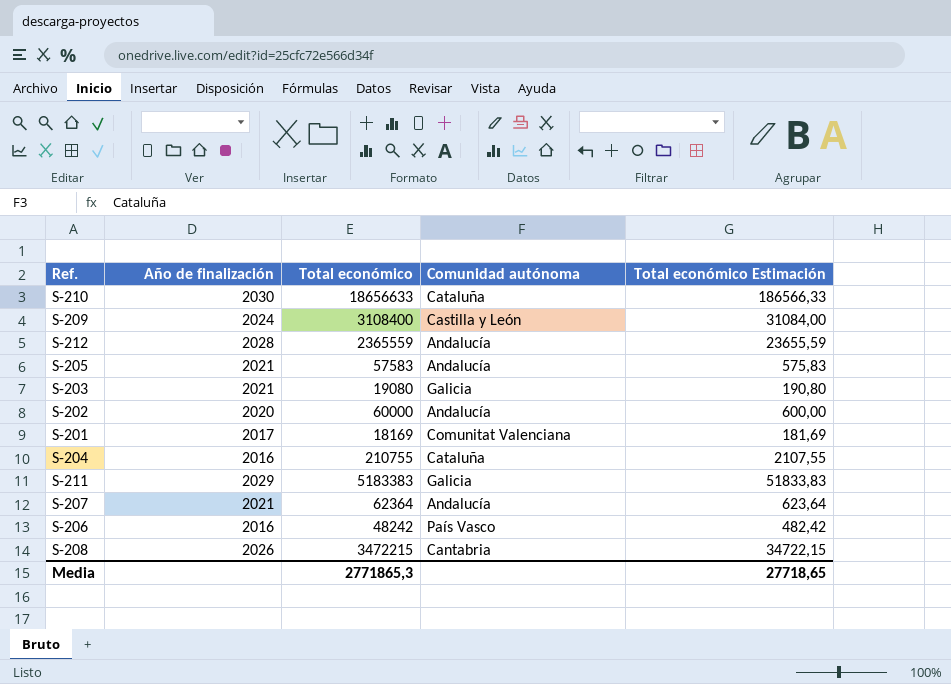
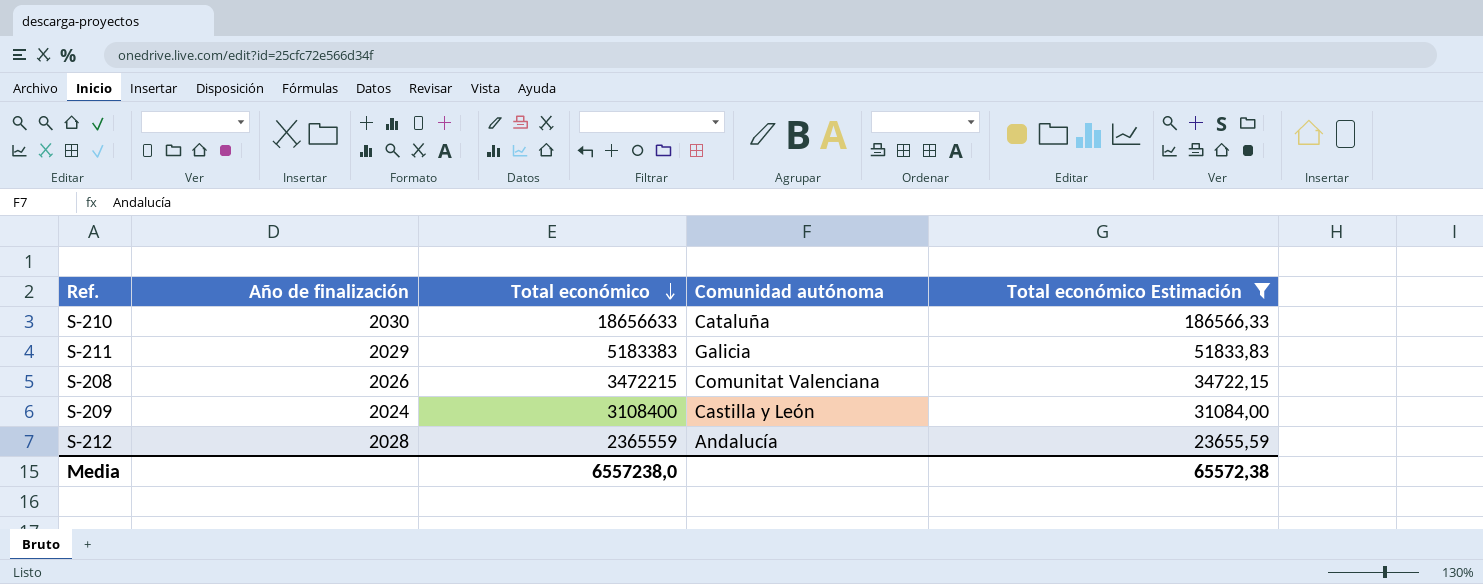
filter: none -> Total económico Estimación >= 23655,59
row order: none -> Total económico descending
S-208 | Comunidad autónoma: Cantabria -> Comunitat Valenciana
Media | Total económico: 2771865,3 -> 6557238,0
Media | Total económico Estimación: 27718,65 -> 65572,38

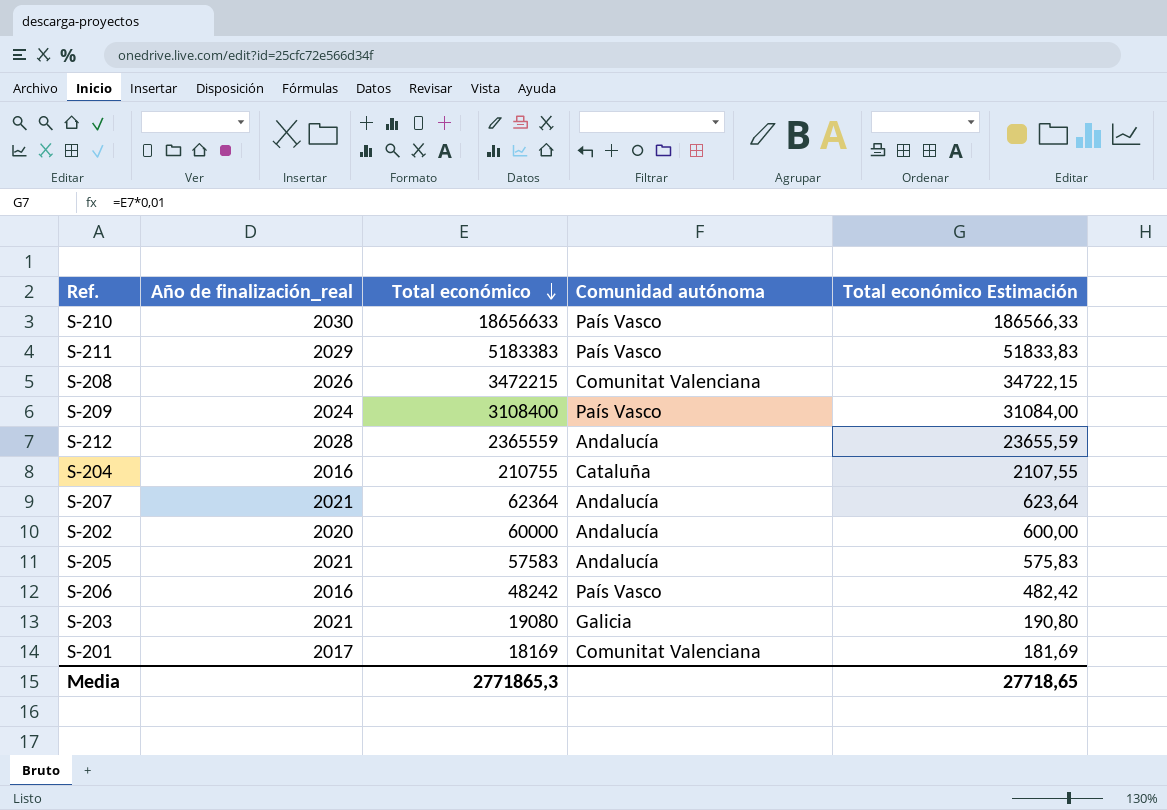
filter: Total económico Estimación >= 23655,59 -> none
column name: Año de finalización -> Año de finalización_real
S-210 | Comunidad autónoma: Cataluña -> País Vasco
S-211 | Comunidad autónoma: Galicia -> País Vasco
S-209 | Comunidad autónoma: Castilla y León -> País Vasco
Media | Total económico: 6557238,0 -> 2771865,3
Media | Total económico Estimación: 65572,38 -> 27718,65

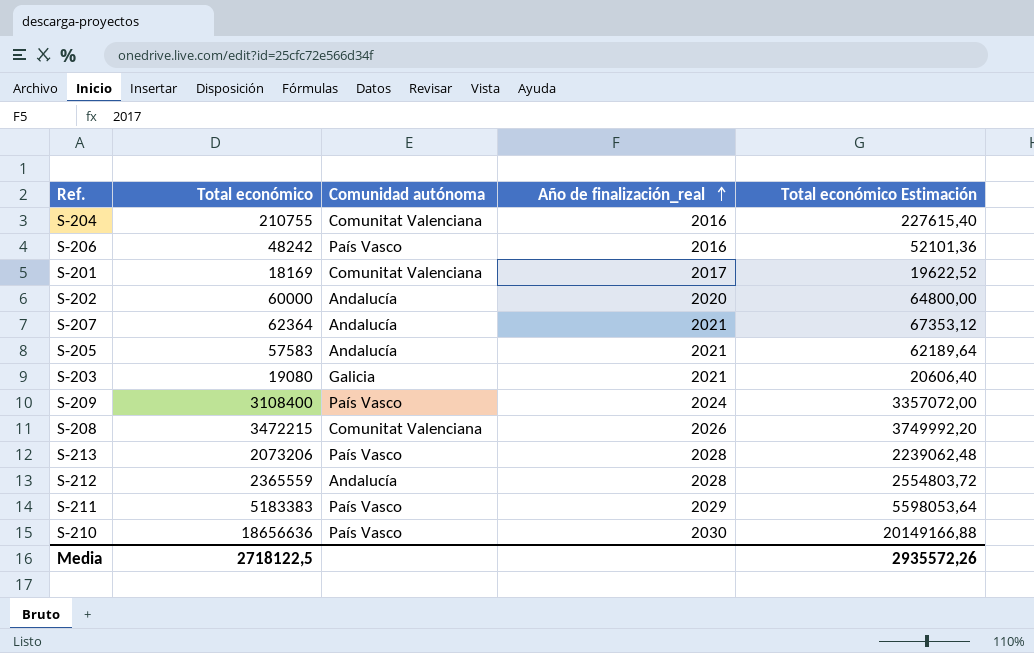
row order: Total económico descending -> Año de finalización_real ascending
column Año de finalización_real | position: 2 -> 4
column Total económico Estimación | formula: [Total económico] * 0,01 -> [Total económico] * 1,08
S-204 | Comunidad autónoma: Cataluña -> Comunitat Valenciana
row S-213: none -> 2073206 | País Vasco | 2028 | 2239062,48
S-210 | Total económico: 18656633 -> 18656636
Media | Total económico: 2771865,3 -> 2718122,5
Media | Total económico Estimación: 27718,65 -> 2935572,26

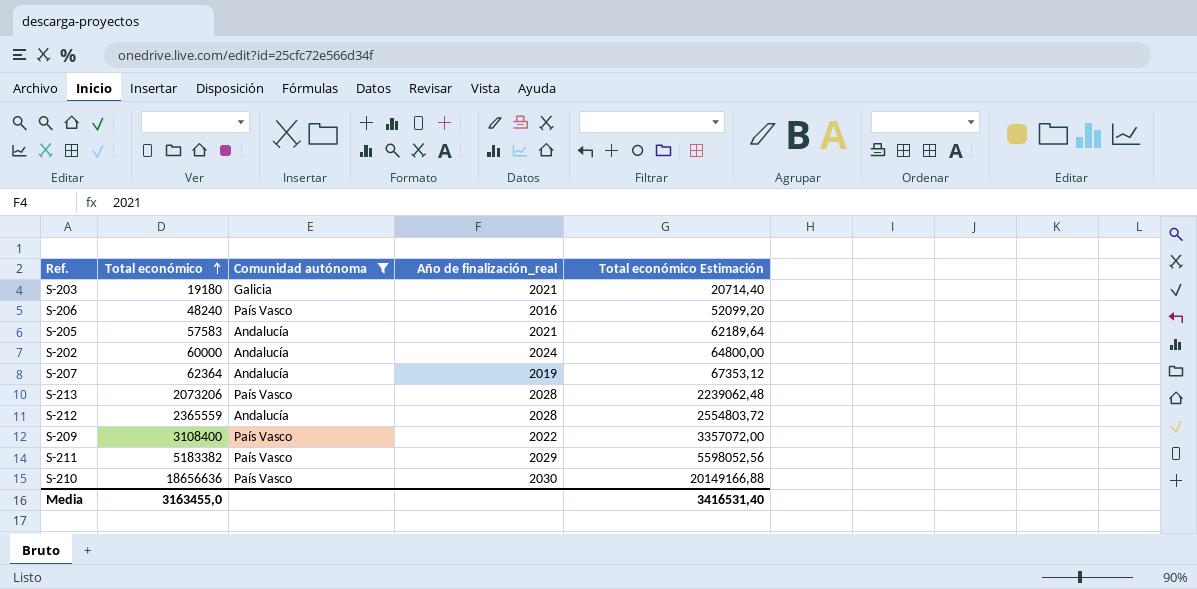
filter: none -> Comunidad autónoma != Comunitat Valenciana
row order: Año de finalización_real ascending -> Total económico ascending
S-203 | Total económico: 19080 -> 19180
S-203 | Total económico Estimación: 20606,40 -> 20714,40
S-206 | Total económico: 48242 -> 48240
S-206 | Total económico Estimación: 52101,36 -> 52099,20
S-202 | Año de finalización_real: 2020 -> 2024
S-207 | Año de finalización_real: 2021 -> 2019
S-209 | Año de finalización_real: 2024 -> 2022
S-211 | Total económico: 5183383 -> 5183382
S-211 | Total económico Estimación: 5598053,64 -> 5598052,56
Media | Total económico: 2718122,5 -> 3163455,0
Media | Total económico Estimación: 2935572,26 -> 3416531,40

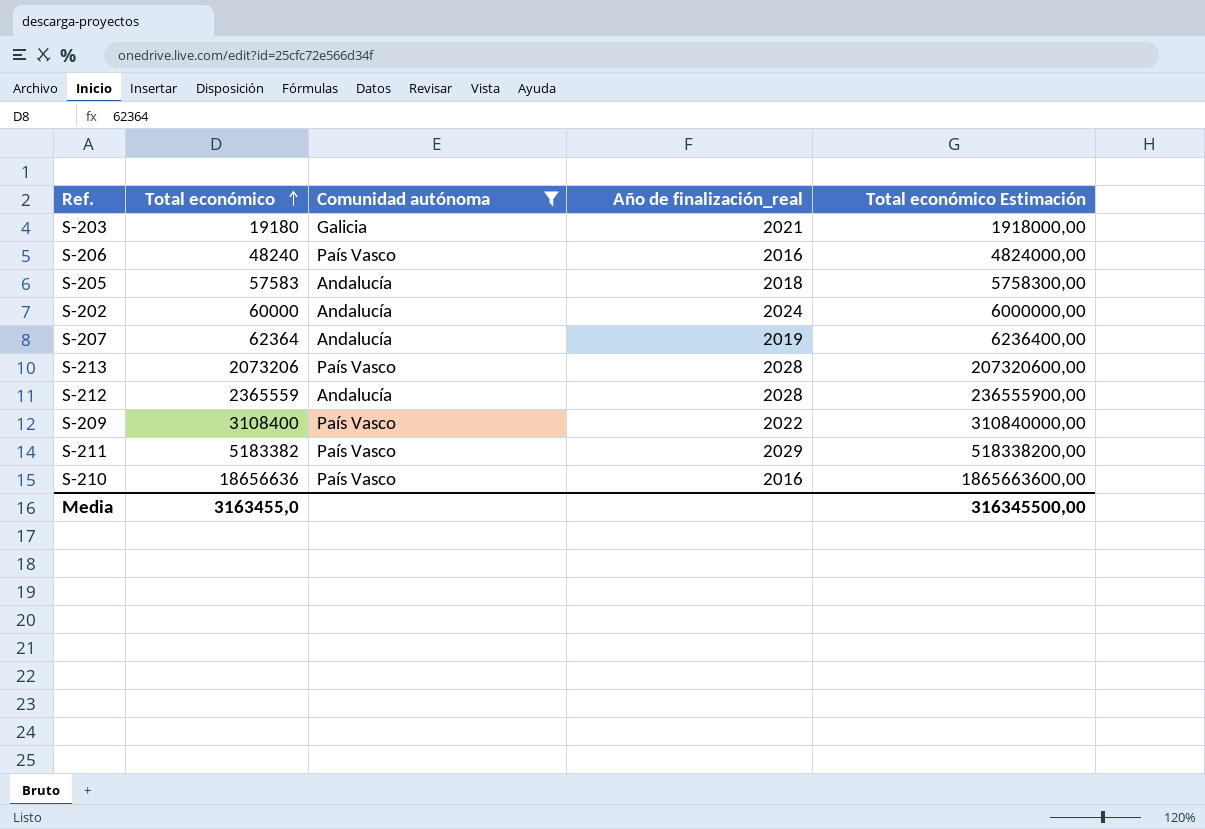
column Total económico Estimación | formula: [Total económico] * 1,08 -> [Total económico] * 100
S-205 | Año de finalización_real: 2021 -> 2018
S-210 | Año de finalización_real: 2030 -> 2016
Media | Total económico Estimación: 3416531,40 -> 316345500,00

